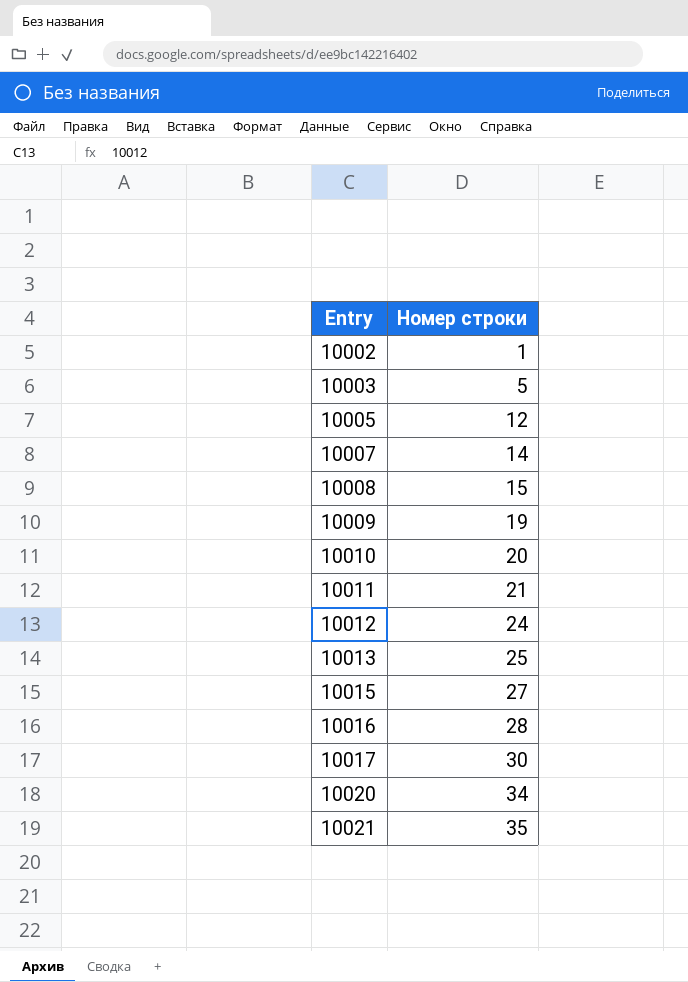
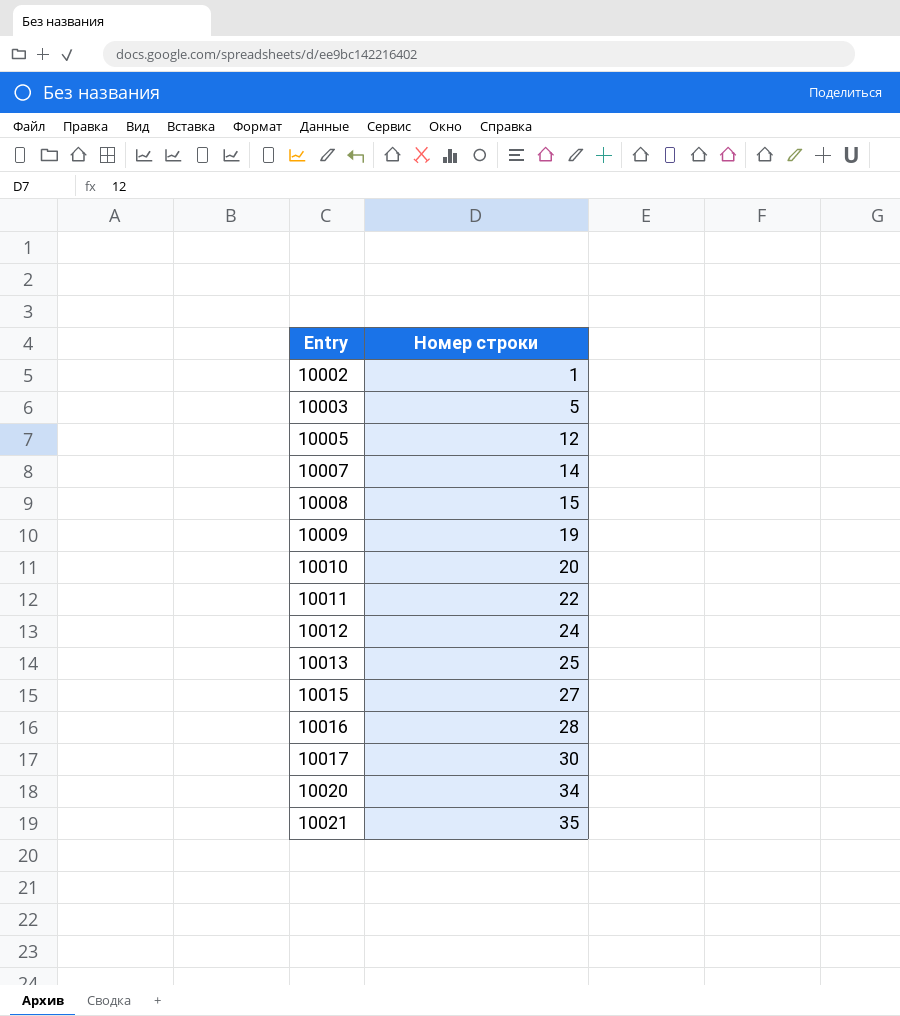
10011 | Номер строки: 21 -> 22

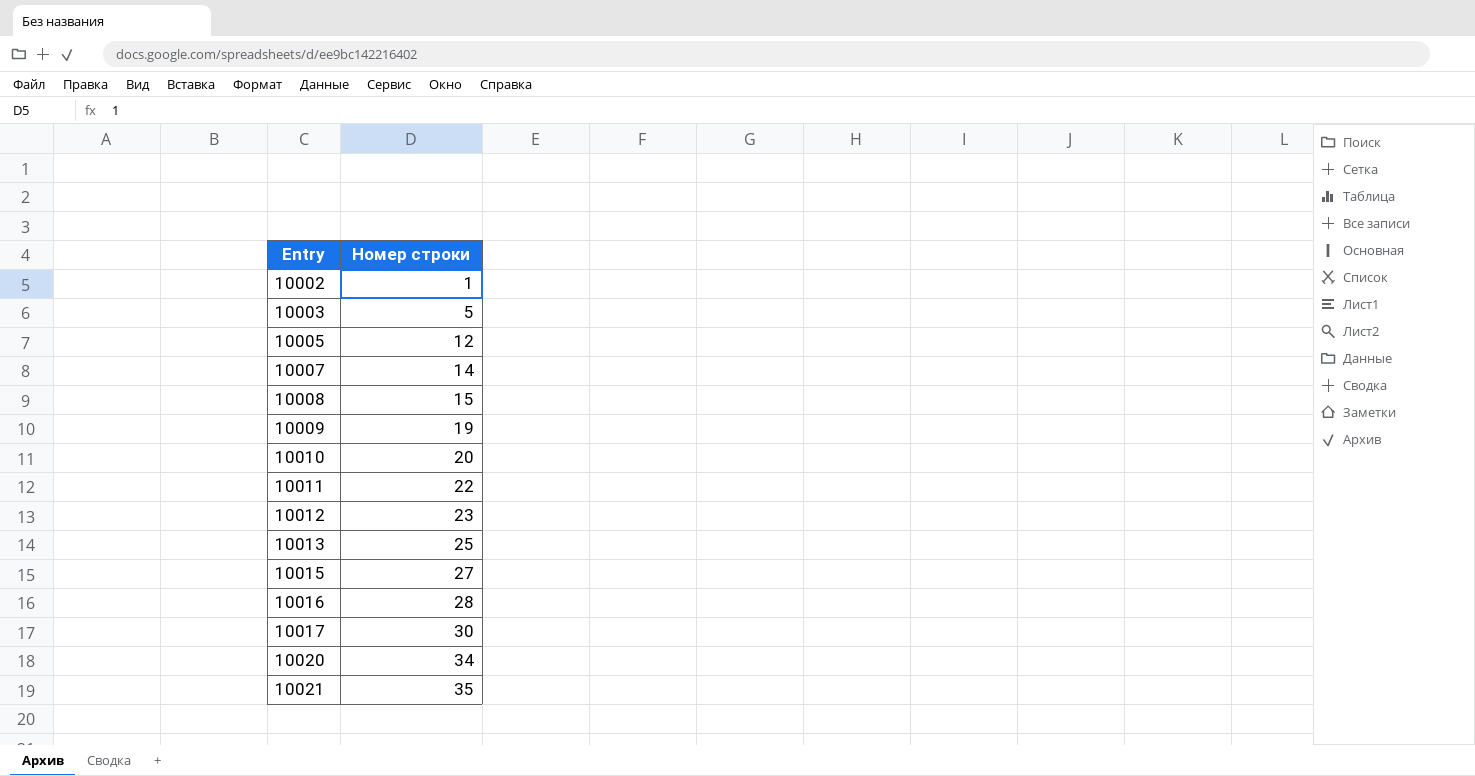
10012 | Номер строки: 24 -> 23

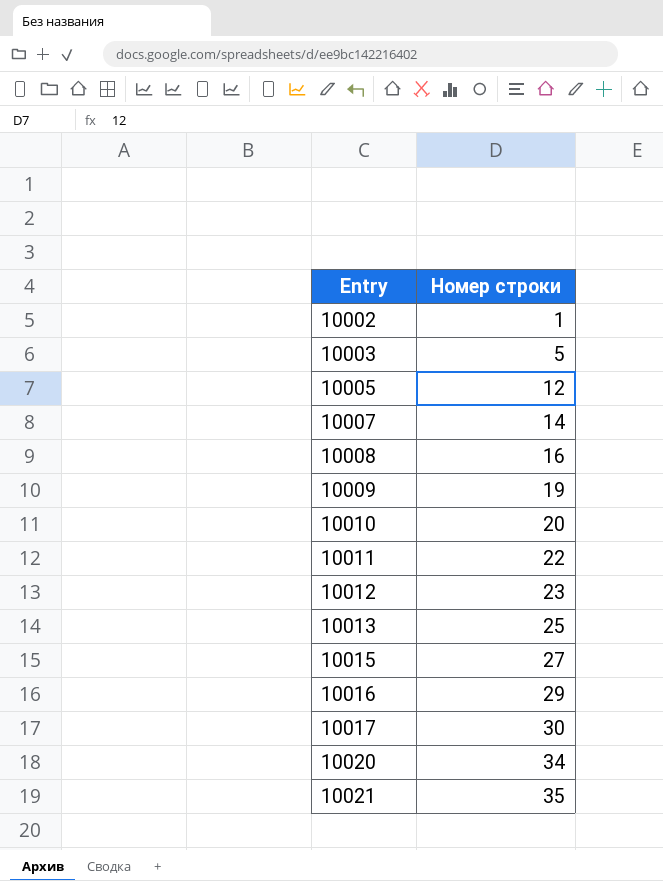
10008 | Номер строки: 15 -> 16
10016 | Номер строки: 28 -> 29

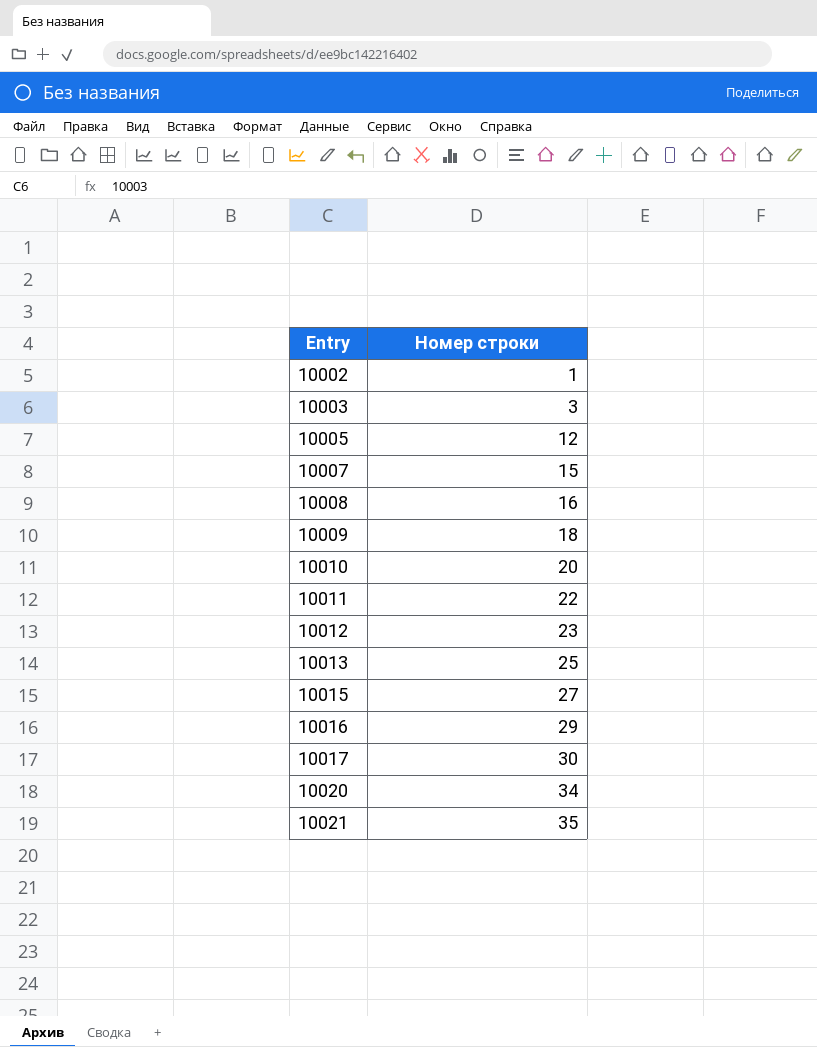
10003 | Номер строки: 5 -> 3
10007 | Номер строки: 14 -> 15
10009 | Номер строки: 19 -> 18

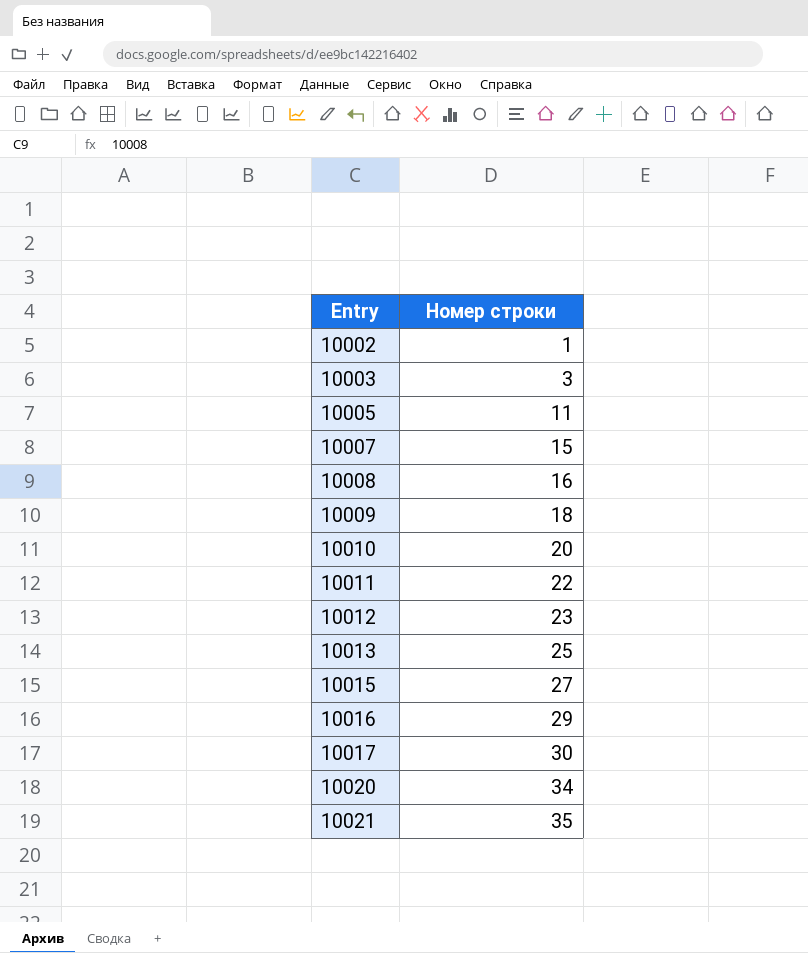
10005 | Номер строки: 12 -> 11

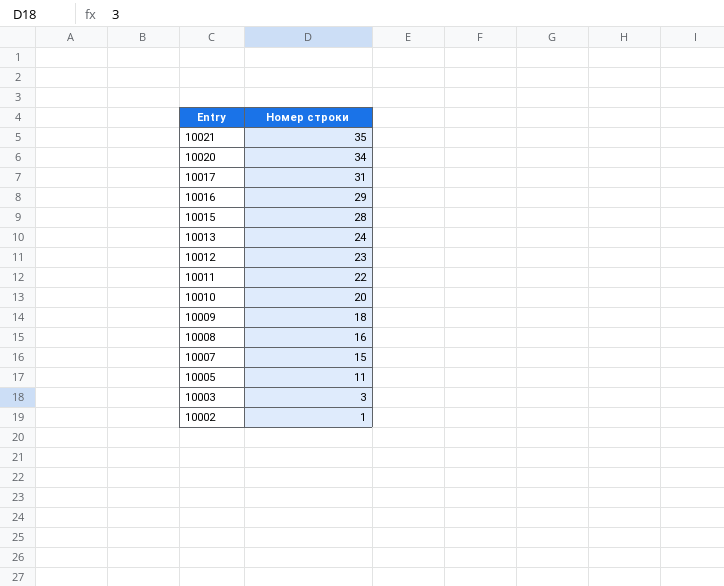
row order: Entry ascending -> Entry descending
10017 | Номер строки: 30 -> 31
10015 | Номер строки: 27 -> 28
10013 | Номер строки: 25 -> 24

